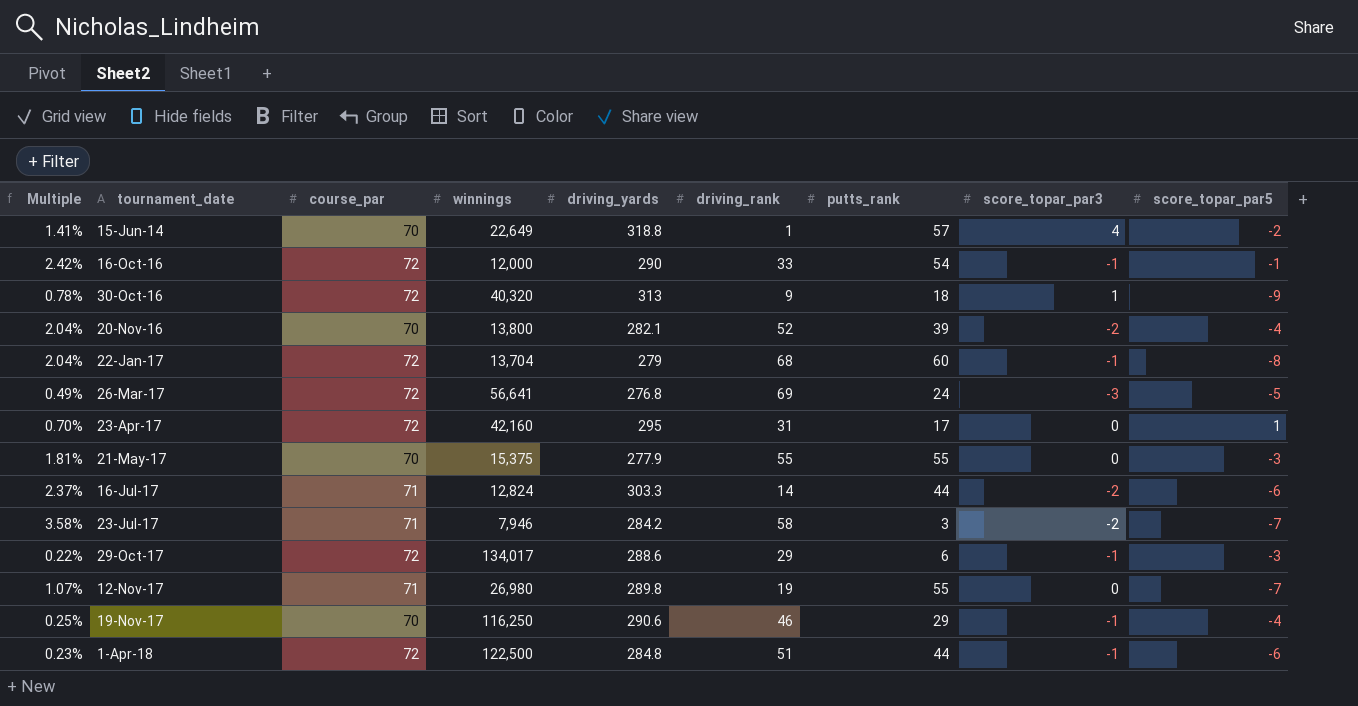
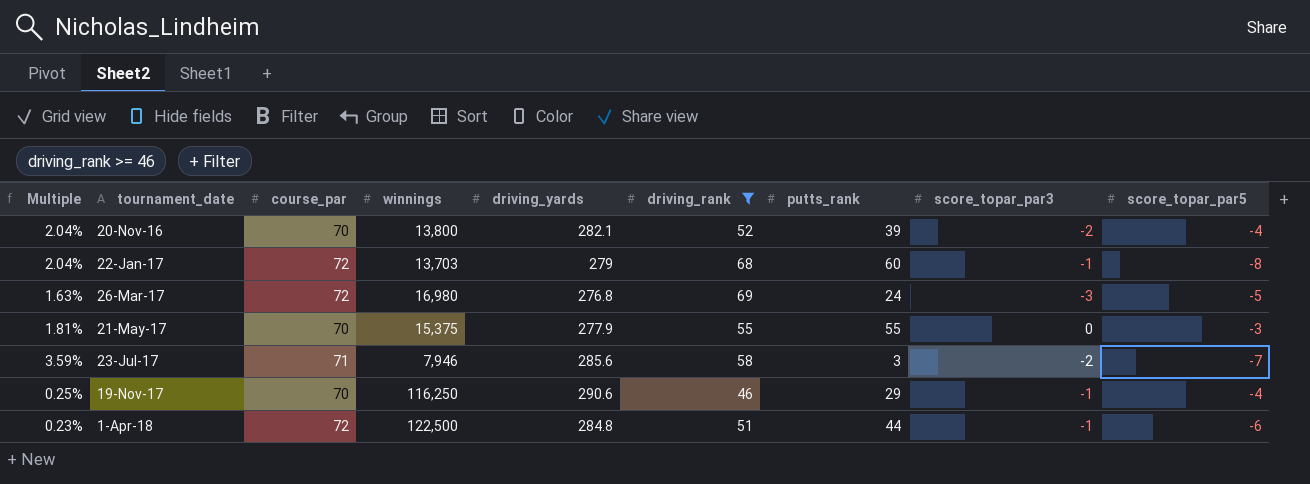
filter: none -> driving_rank >= 46
22-Jan-17 | winnings: 13,704 -> 13,703
26-Mar-17 | Multiple: 0.49% -> 1.63%
26-Mar-17 | winnings: 56,641 -> 16,980
23-Jul-17 | Multiple: 3.58% -> 3.59%
23-Jul-17 | driving_yards: 284.2 -> 285.6

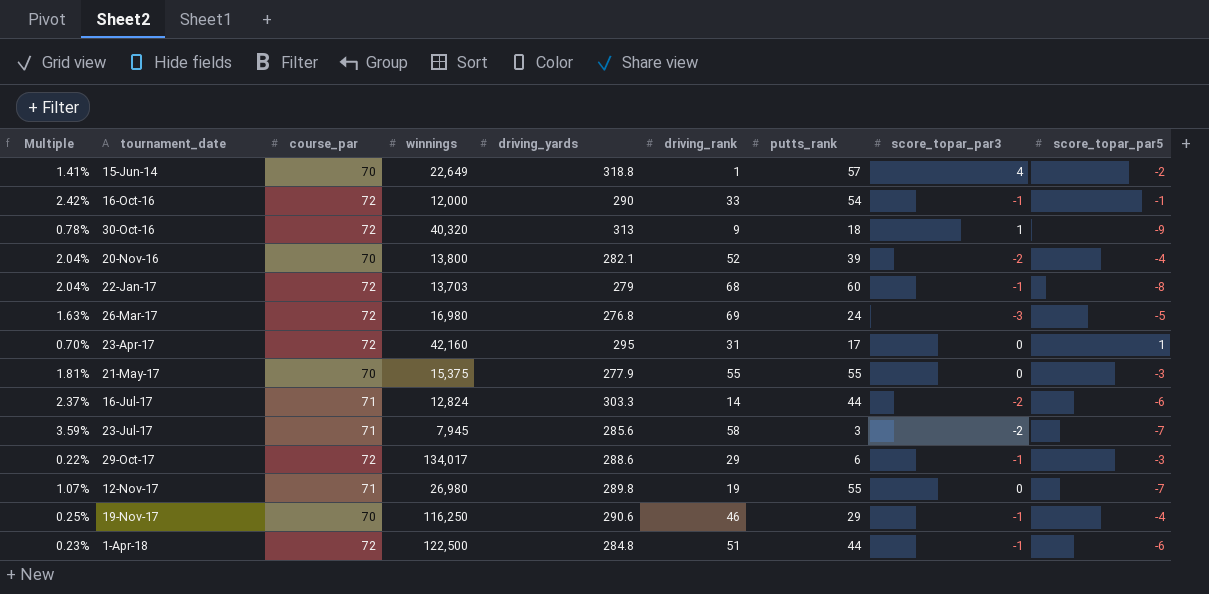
filter: driving_rank >= 46 -> none
23-Jul-17 | winnings: 7,946 -> 7,945

